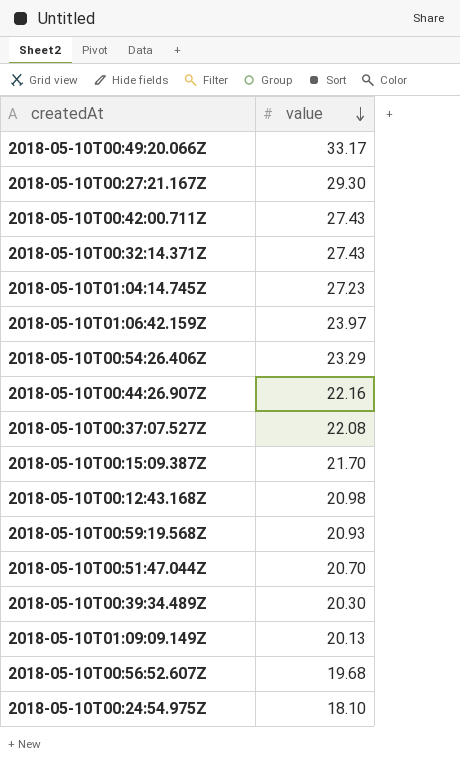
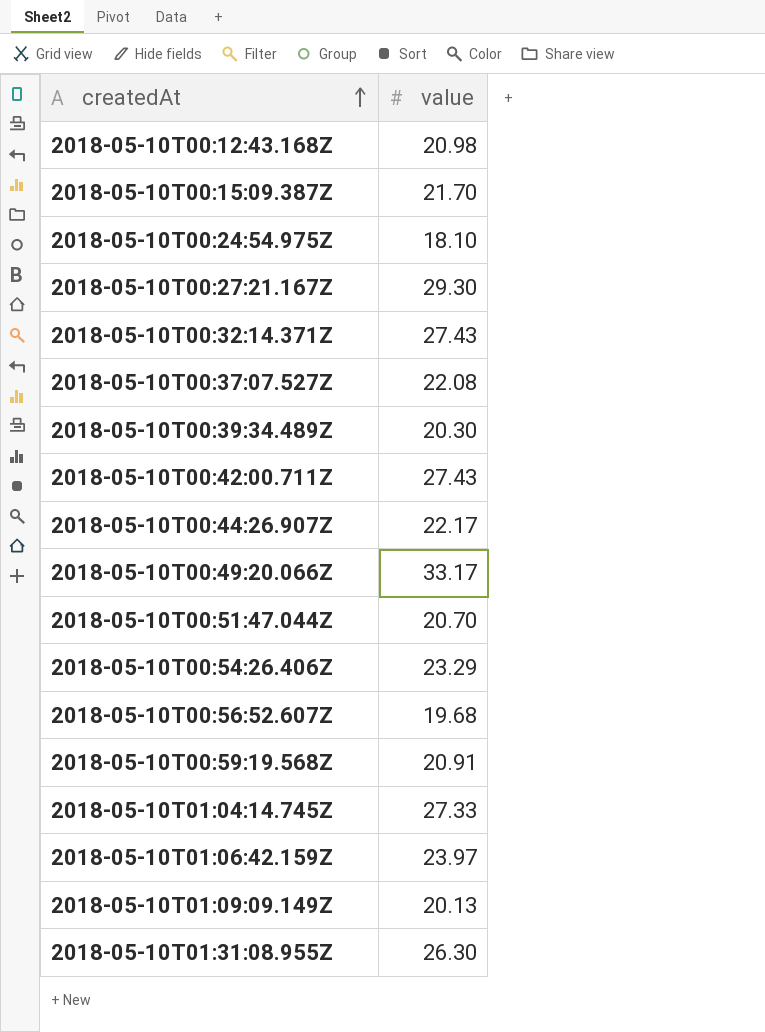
row order: value descending -> createdAt ascending
2018-05-10T00:44:26.907Z | value: 22.16 -> 22.17
2018-05-10T00:59:19.568Z | value: 20.93 -> 20.91
2018-05-10T01:04:14.745Z | value: 27.23 -> 27.33
row 2018-05-10T01:31:08.955Z: none -> 26.30

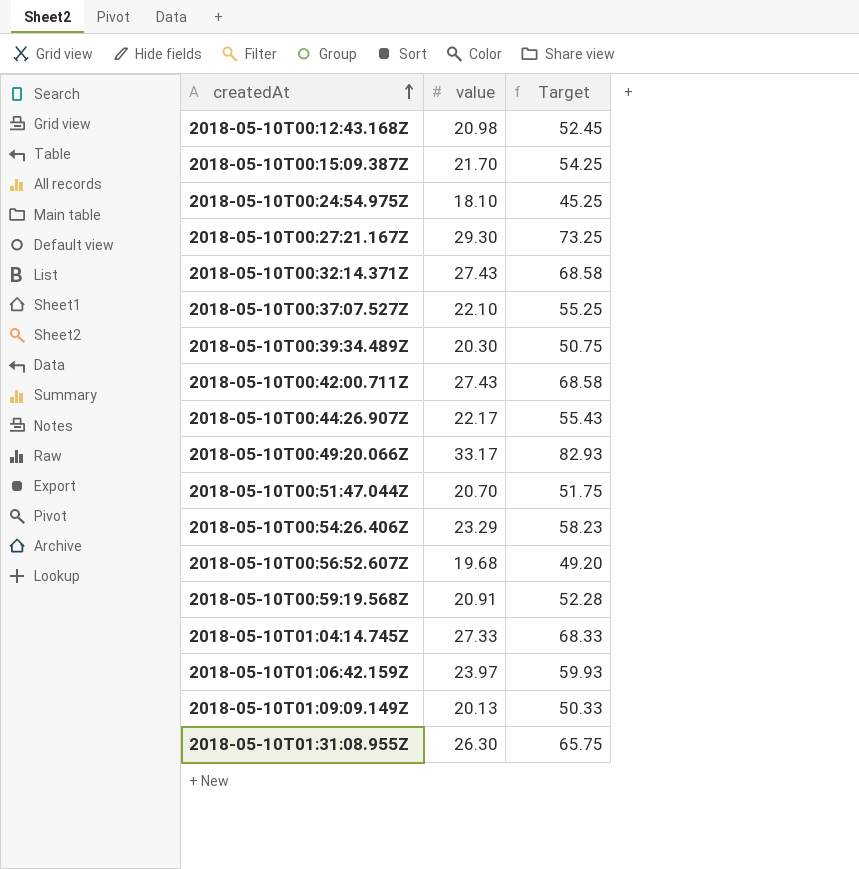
column Target | formula: none -> [value] * 2.5
2018-05-10T00:37:07.527Z | value: 22.08 -> 22.10

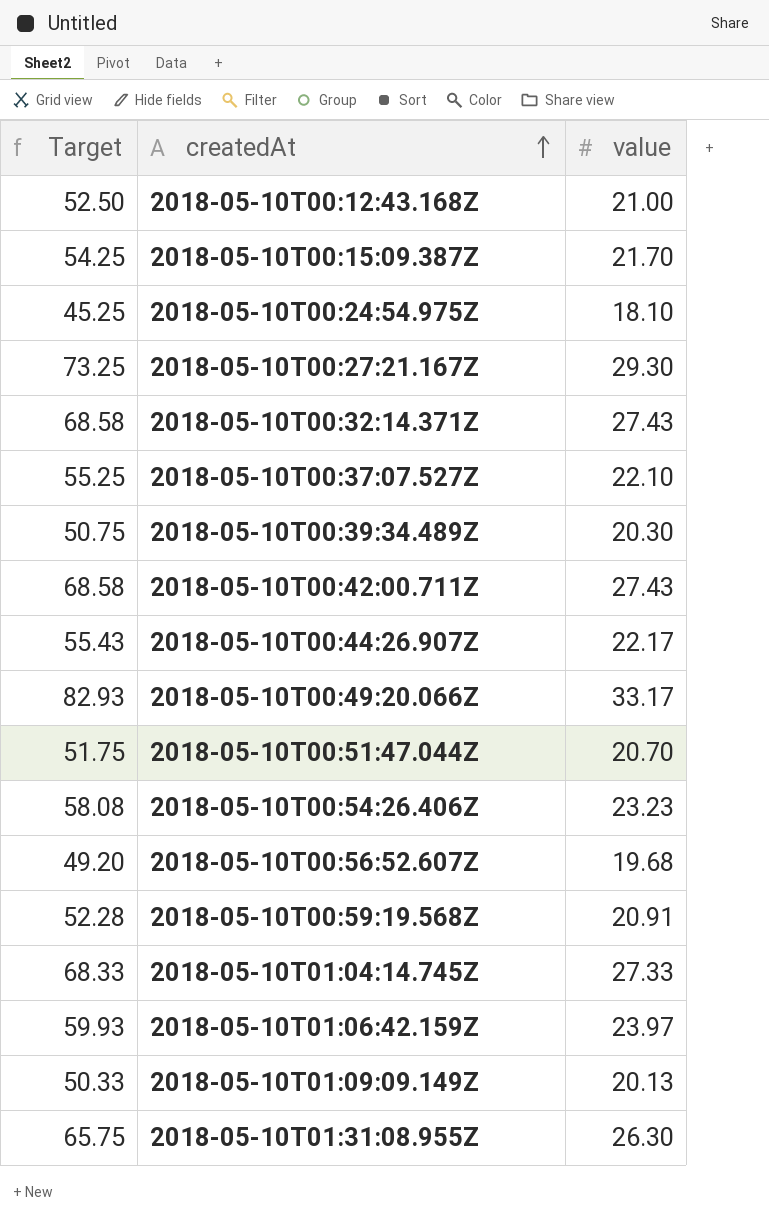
column Target | position: 3 -> 1
2018-05-10T00:12:43.168Z | Target: 52.45 -> 52.50
2018-05-10T00:12:43.168Z | value: 20.98 -> 21.00
2018-05-10T00:54:26.406Z | Target: 58.23 -> 58.08
2018-05-10T00:54:26.406Z | value: 23.29 -> 23.23

